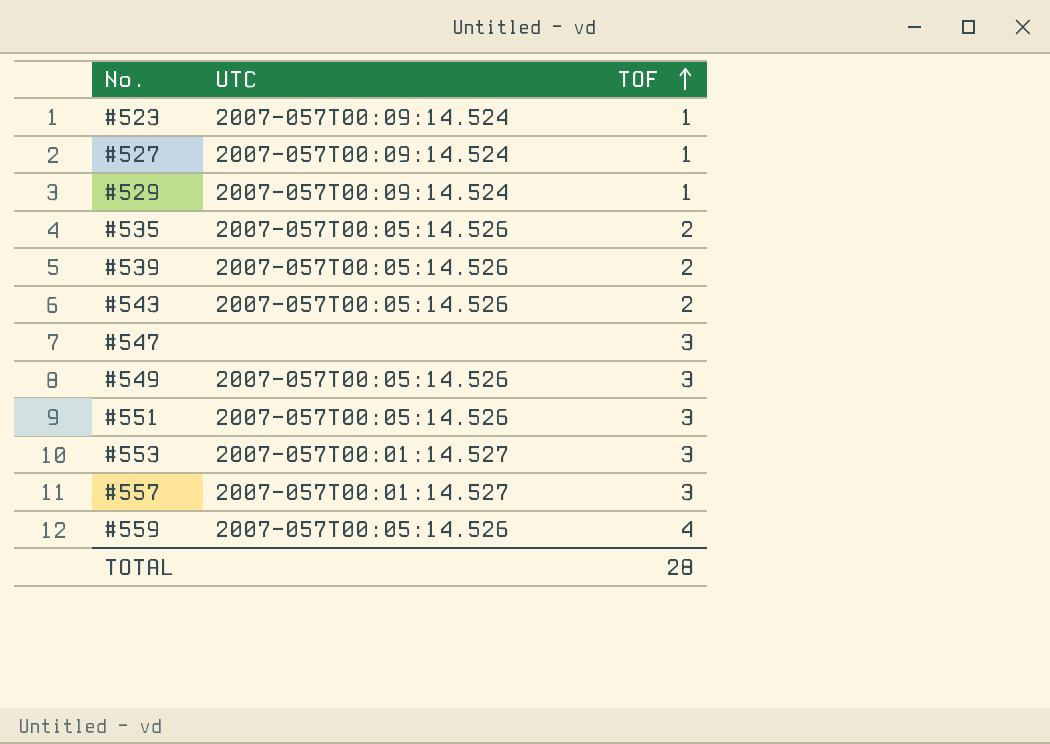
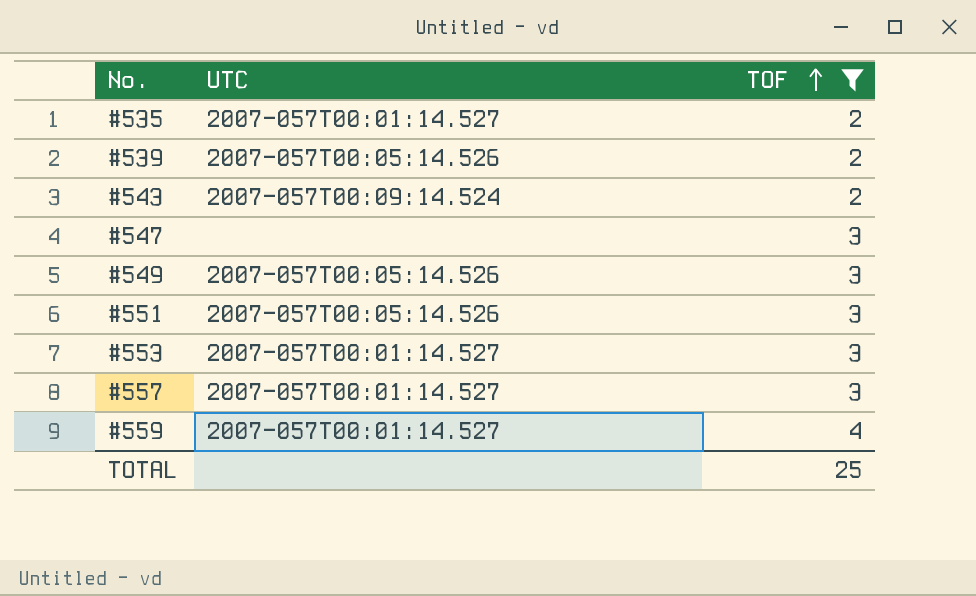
filter: none -> TOF != 1
#535 | UTC: 2007-057T00:05:14.526 -> 2007-057T00:01:14.527
#543 | UTC: 2007-057T00:05:14.526 -> 2007-057T00:09:14.524
#559 | UTC: 2007-057T00:05:14.526 -> 2007-057T00:01:14.527
TOTAL | TOF: 28 -> 25

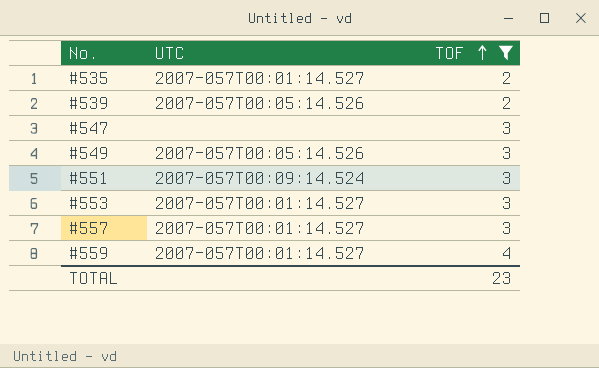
row #543: 2007-057T00:09:14.524 | 2 -> none
#551 | UTC: 2007-057T00:05:14.526 -> 2007-057T00:09:14.524
TOTAL | TOF: 25 -> 23

